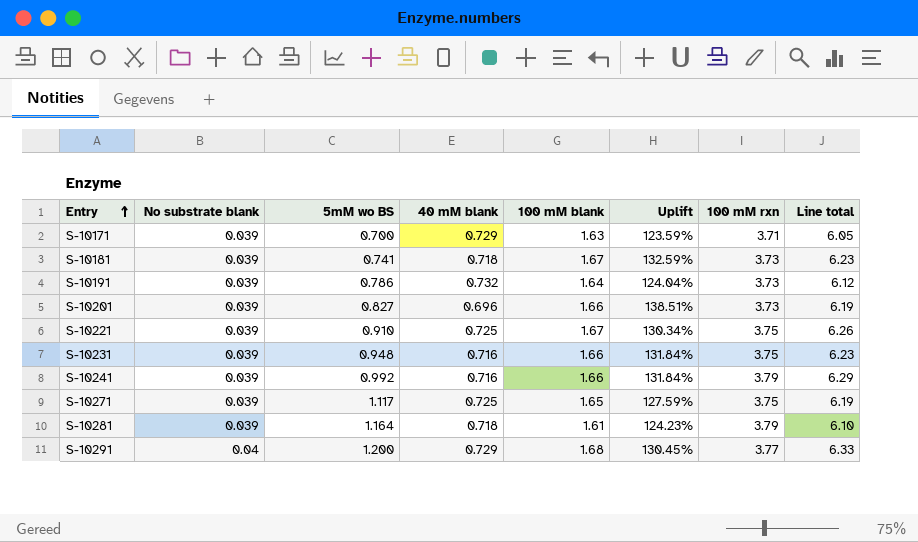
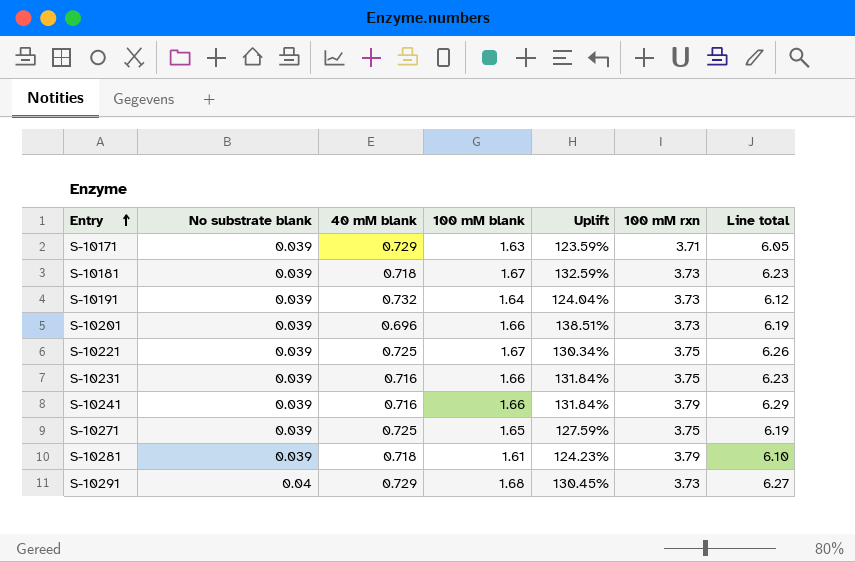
column 5mM wo BS | position: 3 -> none
S-10291 | 100 mM rxn: 3.77 -> 3.73
S-10291 | Line total: 6.33 -> 6.27

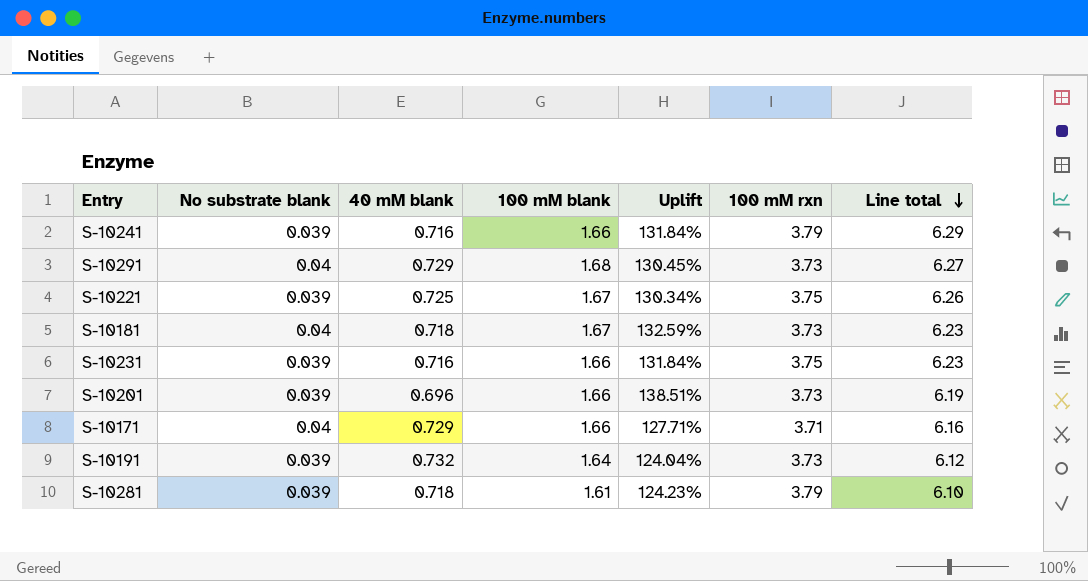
row order: Entry ascending -> Line total descending
row S-10271: 0.039 | 0.725 | 1.65 | 127.59% | 3.75 | 6.19 -> none
S-10181 | No substrate blank: 0.039 -> 0.04
S-10171 | No substrate blank: 0.039 -> 0.04
S-10171 | 100 mM blank: 1.63 -> 1.66
S-10171 | Uplift: 123.59% -> 127.71%
S-10171 | Line total: 6.05 -> 6.16

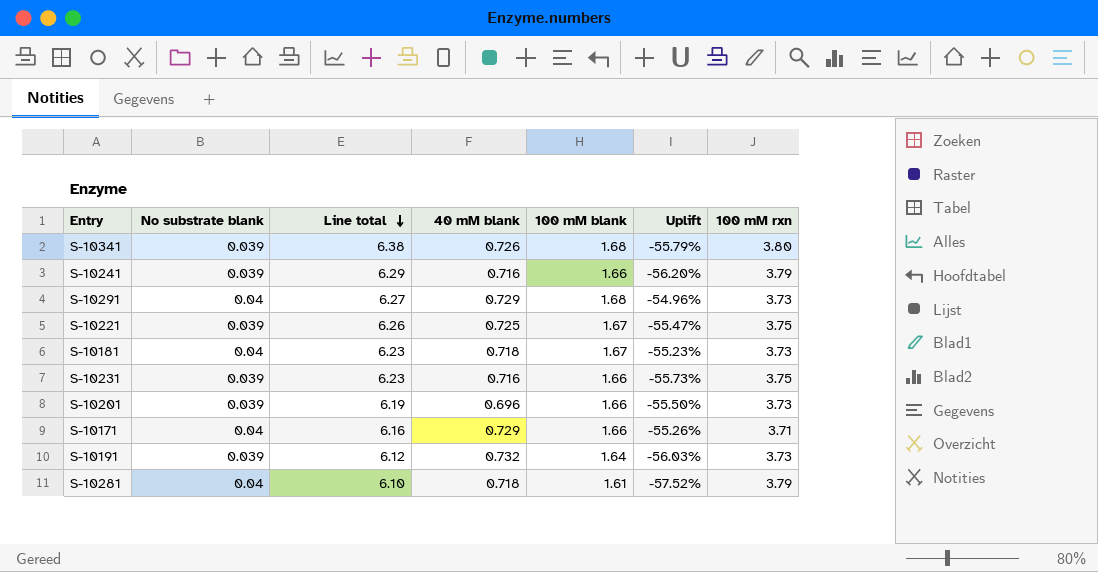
column Line total | position: 7 -> 3
column Uplift | formula: ([100 mM blank] - [40 mM blank]) / [40 mM blank] -> ([100 mM blank] - [100 mM rxn]) / [100 mM rxn]
row S-10341: none -> 0.039 | 6.38 | 0.726 | 1.68 | -55.79% | 3.80
S-10281 | No substrate blank: 0.039 -> 0.04

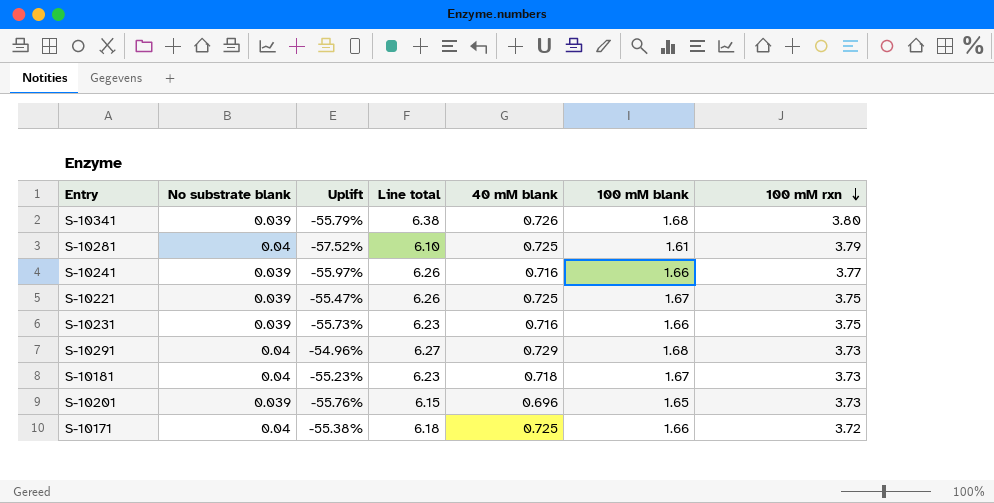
row order: Line total descending -> 100 mM rxn descending
column Uplift | position: 6 -> 3
row S-10191: 0.039 | 6.12 | 0.732 | 1.64 | -56.03% | 3.73 -> none
S-10281 | 40 mM blank: 0.718 -> 0.725
S-10241 | Uplift: -56.20% -> -55.97%
S-10241 | Line total: 6.29 -> 6.26
S-10241 | 100 mM rxn: 3.79 -> 3.77
S-10201 | Uplift: -55.50% -> -55.76%
S-10201 | Line total: 6.19 -> 6.15
S-10201 | 100 mM blank: 1.66 -> 1.65
S-10171 | Uplift: -55.26% -> -55.38%
S-10171 | Line total: 6.16 -> 6.18
S-10171 | 40 mM blank: 0.729 -> 0.725
S-10171 | 100 mM rxn: 3.71 -> 3.72

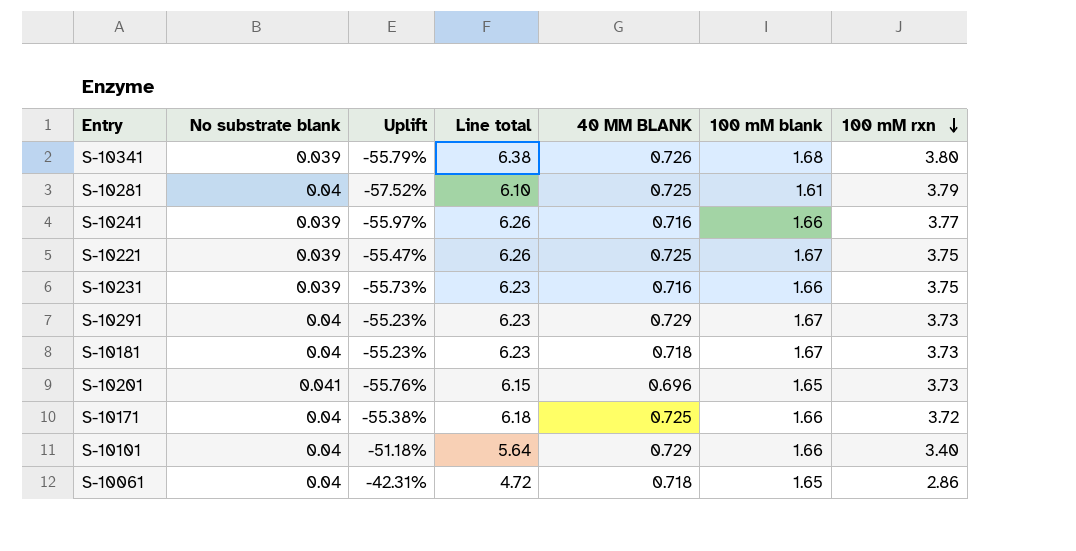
column name: 40 mM blank -> 40 MM BLANK
S-10291 | Uplift: -54.96% -> -55.23%
S-10291 | Line total: 6.27 -> 6.23
S-10291 | 100 mM blank: 1.68 -> 1.67
S-10201 | No substrate blank: 0.039 -> 0.041
row S-10101: none -> 0.04 | -51.18% | 5.64 | 0.729 | 1.66 | 3.40
row S-10061: none -> 0.04 | -42.31% | 4.72 | 0.718 | 1.65 | 2.86

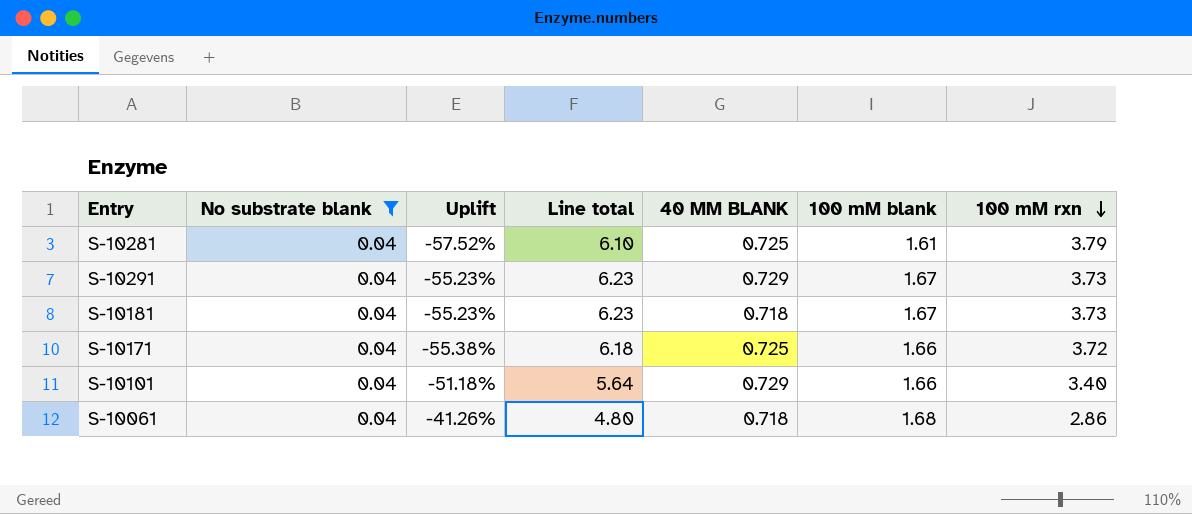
filter: none -> No substrate blank = 0.04
S-10061 | Uplift: -42.31% -> -41.26%
S-10061 | Line total: 4.72 -> 4.80
S-10061 | 100 mM blank: 1.65 -> 1.68

